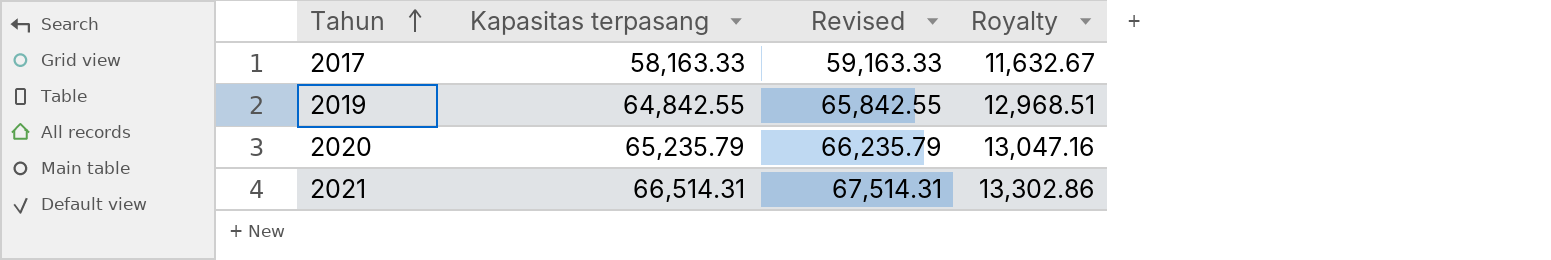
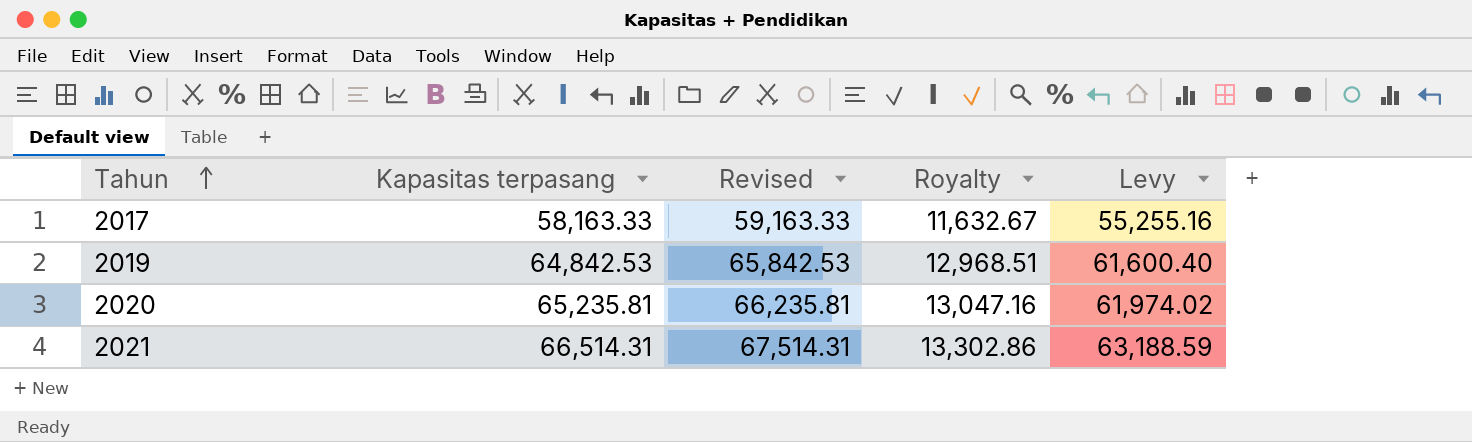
column Levy | formula: none -> [Kapasitas terpasang] * 0.95
2019 | Kapasitas terpasang: 64,842.55 -> 64,842.53
2019 | Revised: 65,842.55 -> 65,842.53
2020 | Kapasitas terpasang: 65,235.79 -> 65,235.81
2020 | Revised: 66,235.79 -> 66,235.81

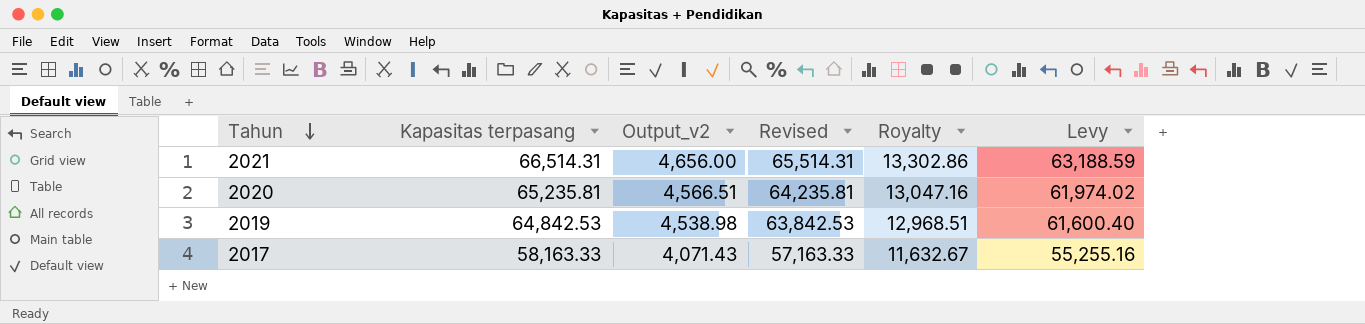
row order: Tahun ascending -> Tahun descending
column Output_v2 | formula: none -> [Kapasitas terpasang] * 0.07
column Revised | formula: [Kapasitas terpasang] + 1000 -> [Kapasitas terpasang] - 1000

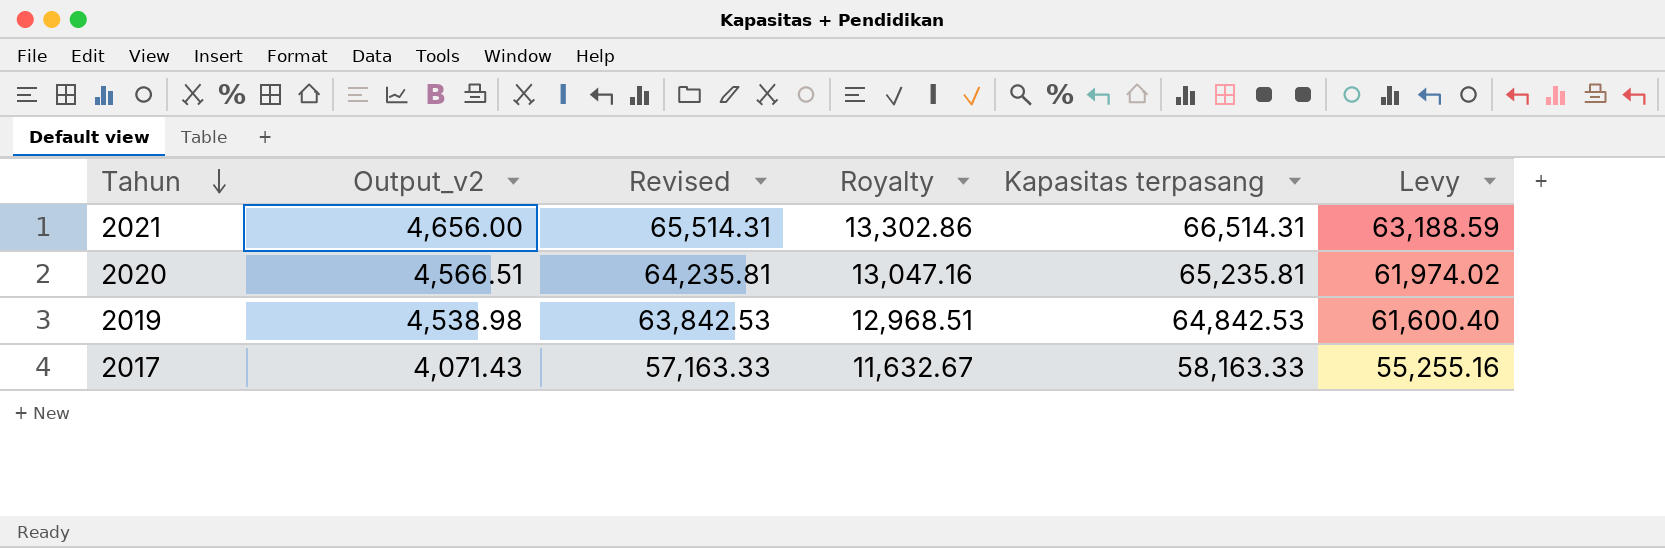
column Kapasitas terpasang | position: 2 -> 5

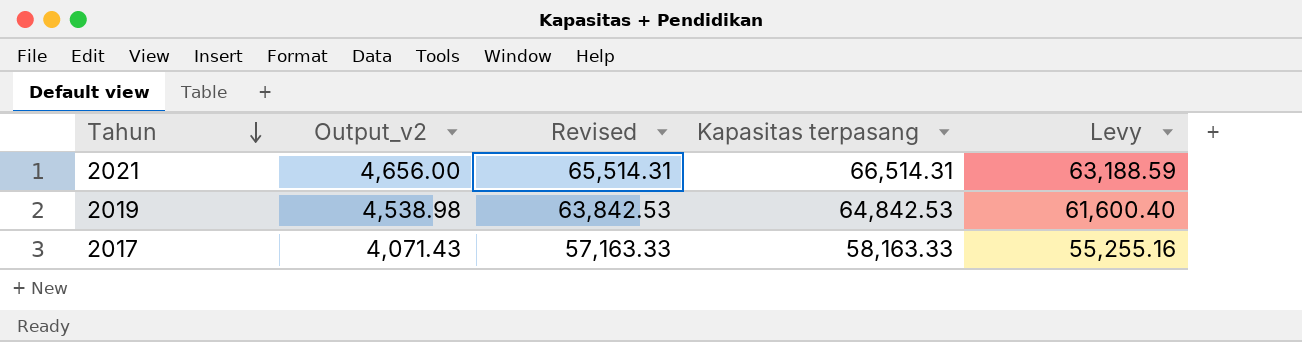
column Royalty | formula: [Kapasitas terpasang] * 0.2 -> none
row 2020: 4,566.51 | 64,235.81 | 13,047.16 | 65,235.81 | 61,974.02 -> none

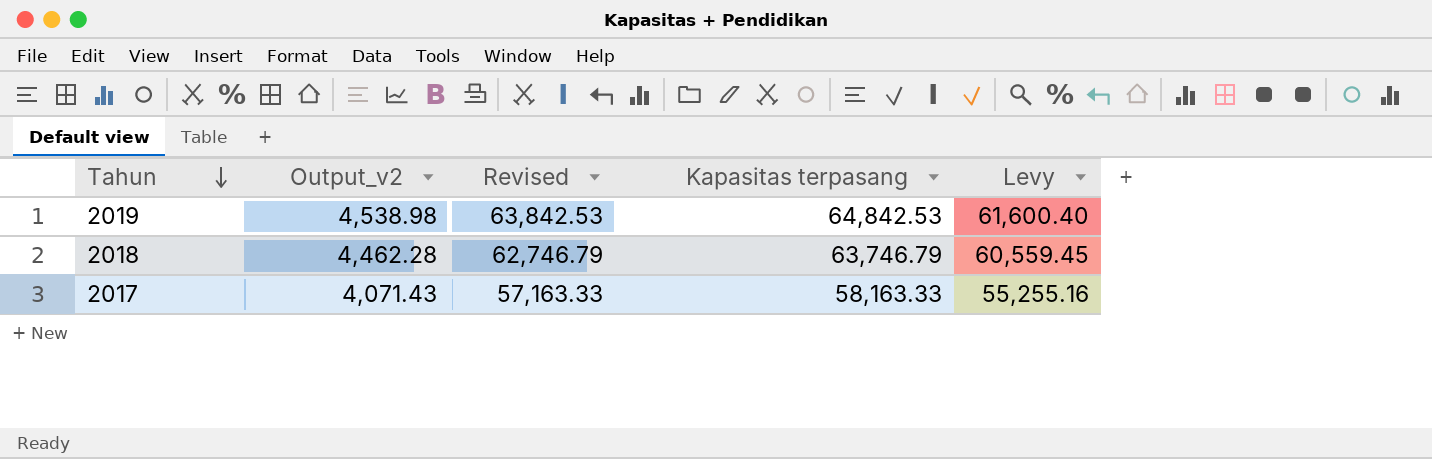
row 2021: 4,656.00 | 65,514.31 | 66,514.31 | 63,188.59 -> none
row 2018: none -> 4,462.28 | 62,746.79 | 63,746.79 | 60,559.45

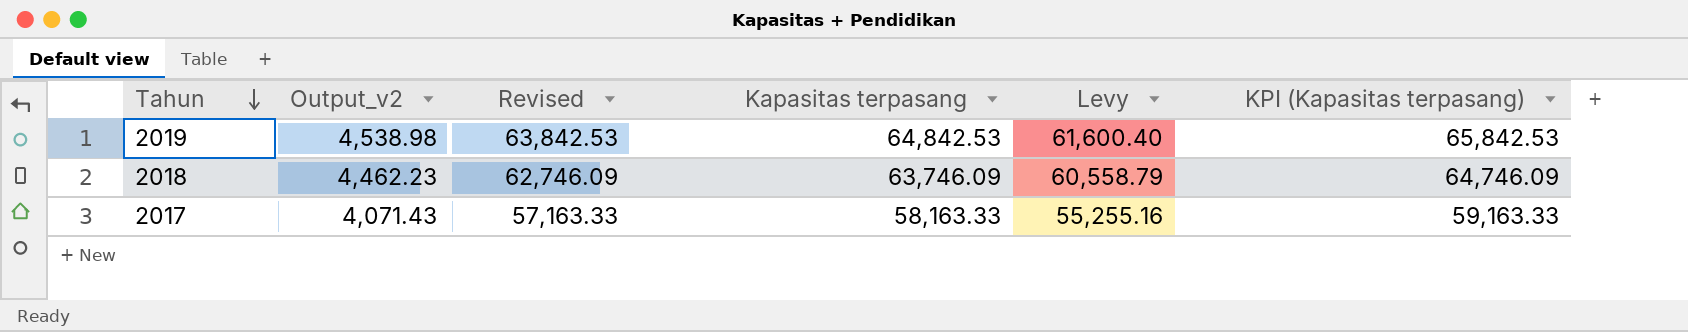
column KPI (Kapasitas terpasang) | formula: none -> [Kapasitas terpasang] + 1000
2018 | Output_v2: 4,462.28 -> 4,462.23
2018 | Revised: 62,746.79 -> 62,746.09
2018 | Kapasitas terpasang: 63,746.79 -> 63,746.09
2018 | Levy: 60,559.45 -> 60,558.79

